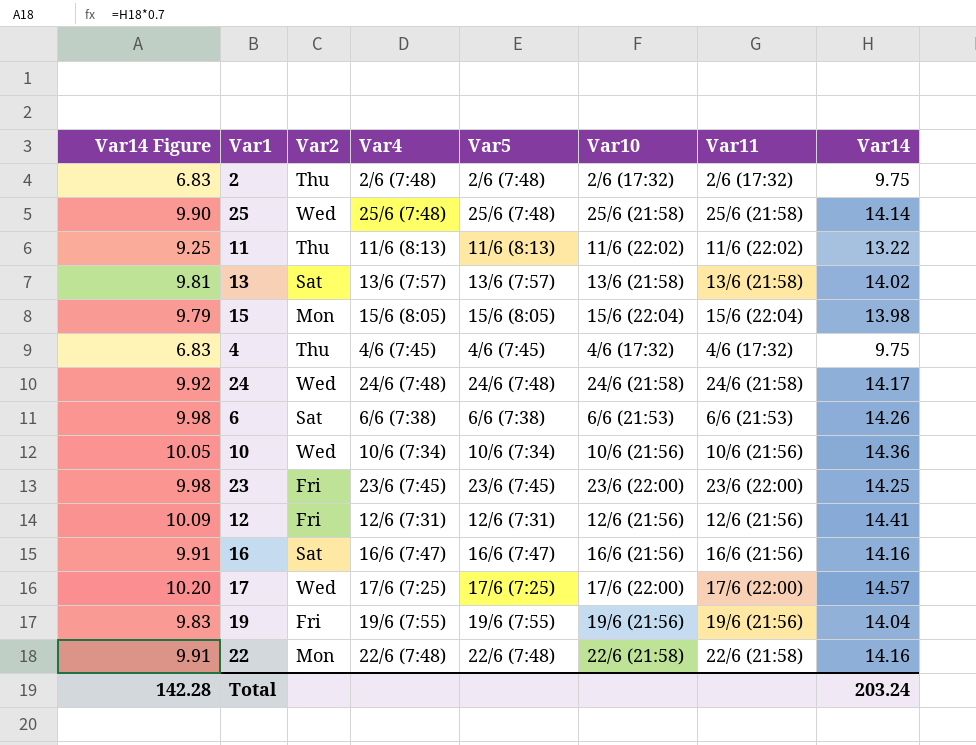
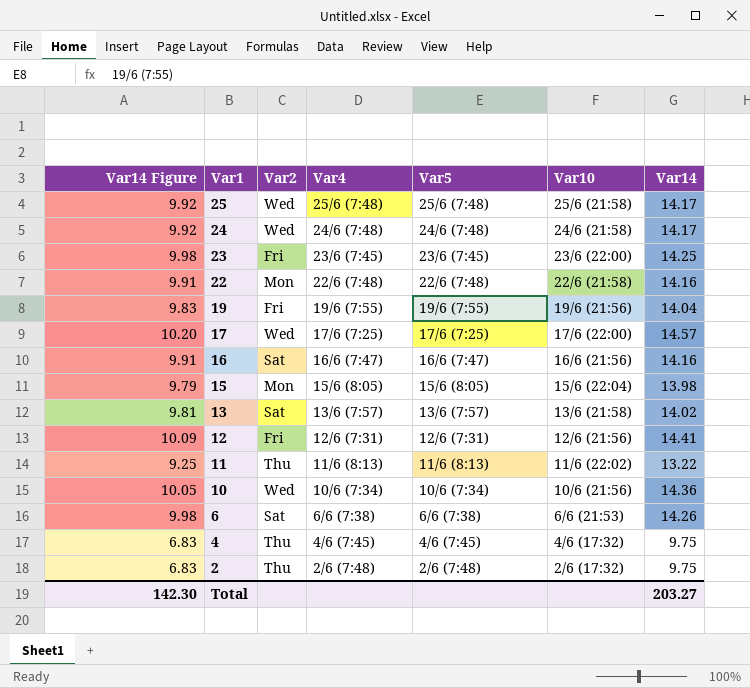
row order: none -> Var1 descending
column Var11 | position: 7 -> none
25 | Var14 Figure: 9.90 -> 9.92
25 | Var14: 14.14 -> 14.17
Total | Var14 Figure: 142.28 -> 142.30
Total | Var14: 203.24 -> 203.27

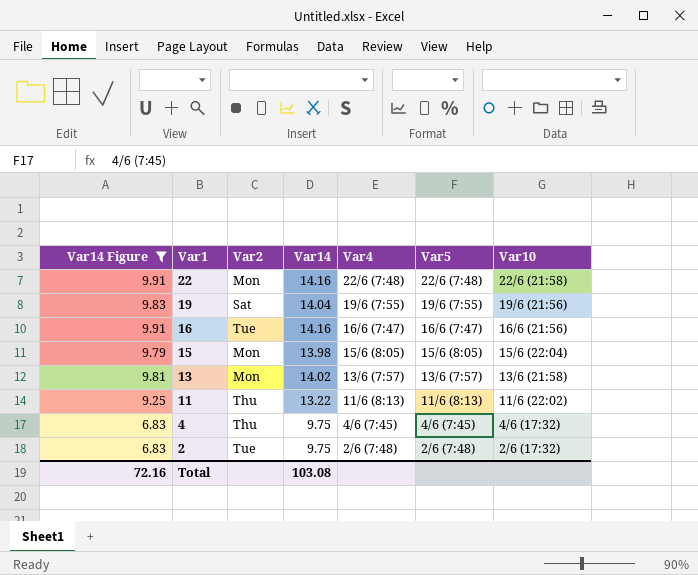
filter: none -> Var14 Figure <= 9.91
column Var14 | position: 7 -> 4
19 | Var2: Fri -> Sat
16 | Var2: Sat -> Tue
13 | Var2: Sat -> Mon
2 | Var2: Thu -> Tue
Total | Var14 Figure: 142.30 -> 72.16
Total | Var14: 203.27 -> 103.08

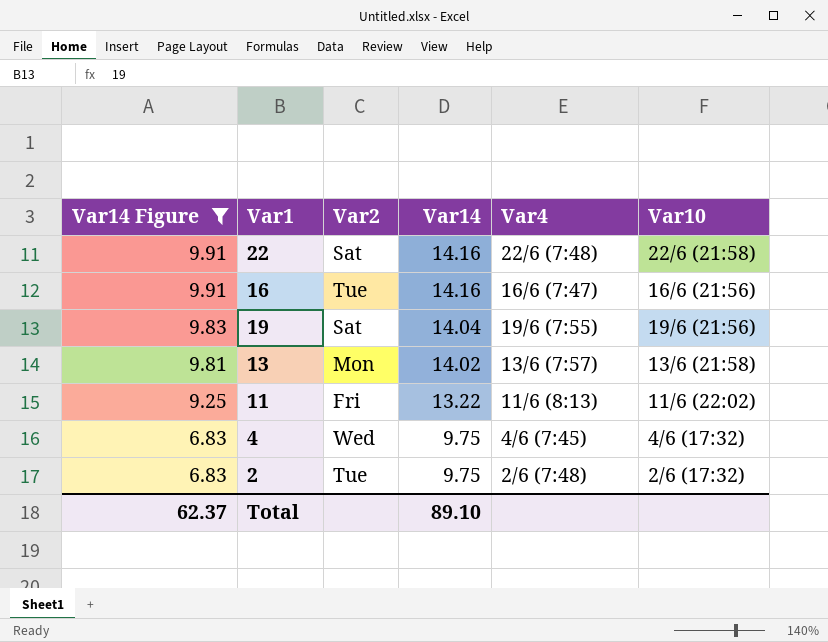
row order: Var1 descending -> Var14 Figure descending
column Var5 | position: 6 -> none
row 15: 9.79 | Mon | 13.98 | 15/6 (8:05) | 15/6 (8:05) | 15/6 (22:04) -> none
22 | Var2: Mon -> Sat
11 | Var2: Thu -> Fri
4 | Var2: Thu -> Wed
Total | Var14 Figure: 72.16 -> 62.37
Total | Var14: 103.08 -> 89.10

